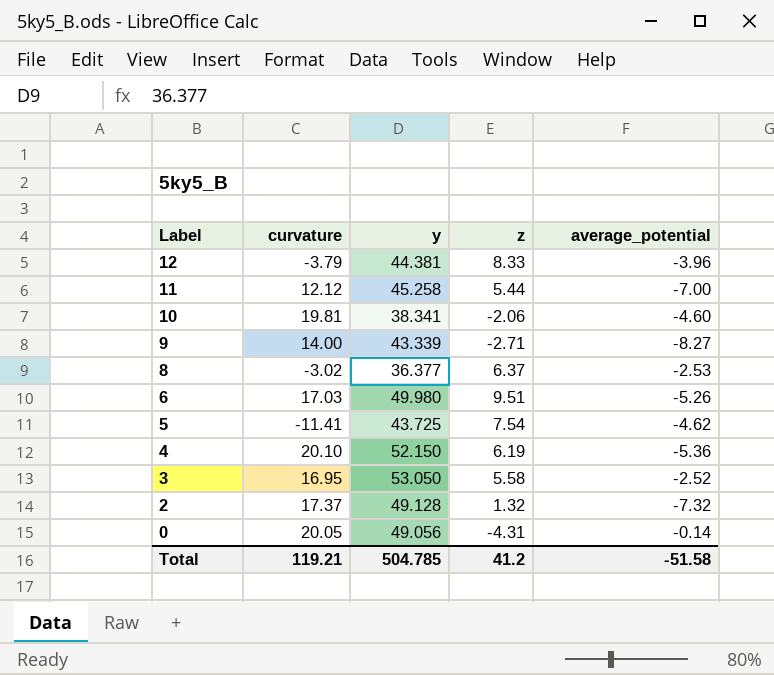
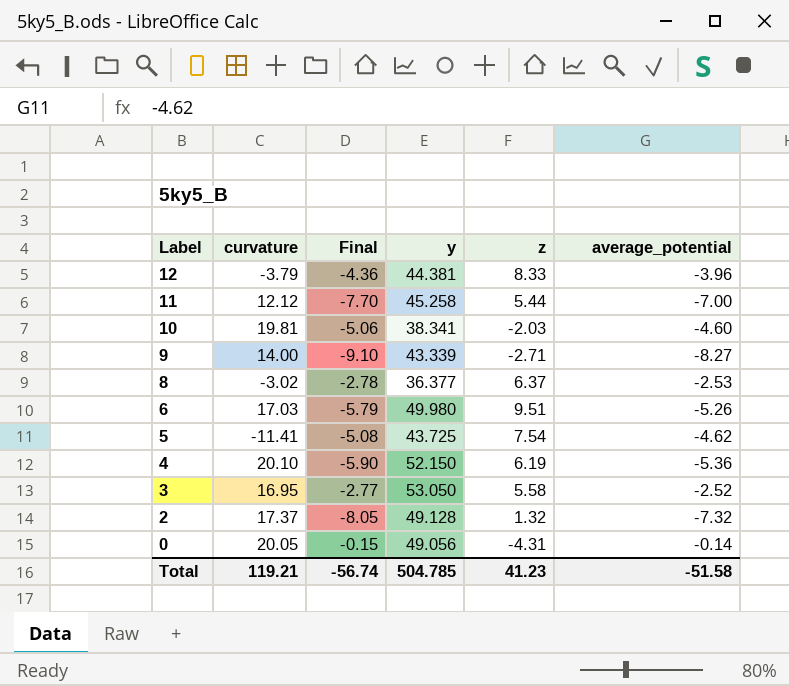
column Final | formula: none -> [average_potential] * 1.1
10 | z: -2.06 -> -2.03
Total | z: 41.2 -> 41.23

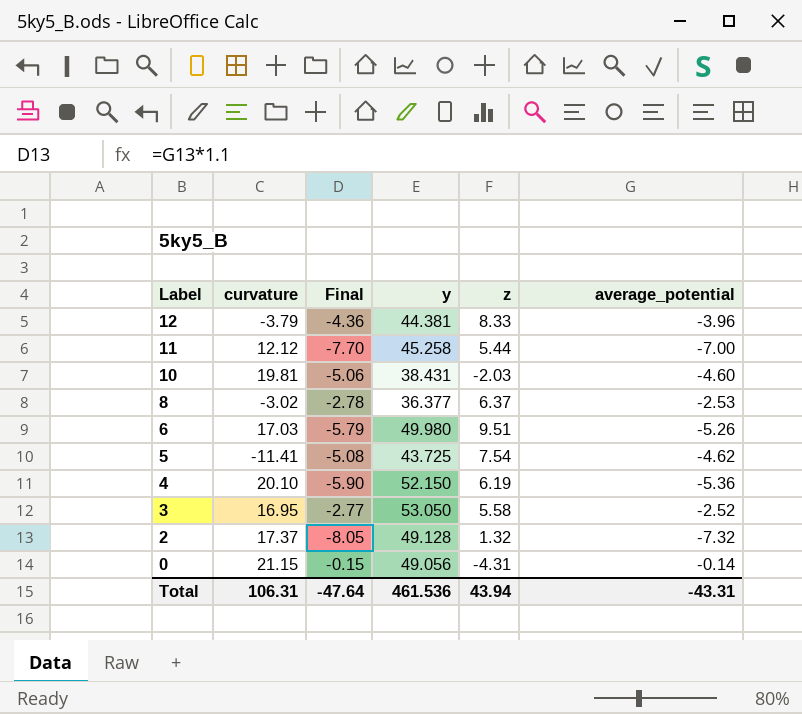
row 9: 14.00 | -9.10 | 43.339 | -2.71 | -8.27 -> none
10 | y: 38.341 -> 38.431
0 | curvature: 20.05 -> 21.15
Total | curvature: 119.21 -> 106.31
Total | Final: -56.74 -> -47.64
Total | y: 504.785 -> 461.536
Total | z: 41.23 -> 43.94
Total | average_potential: -51.58 -> -43.31

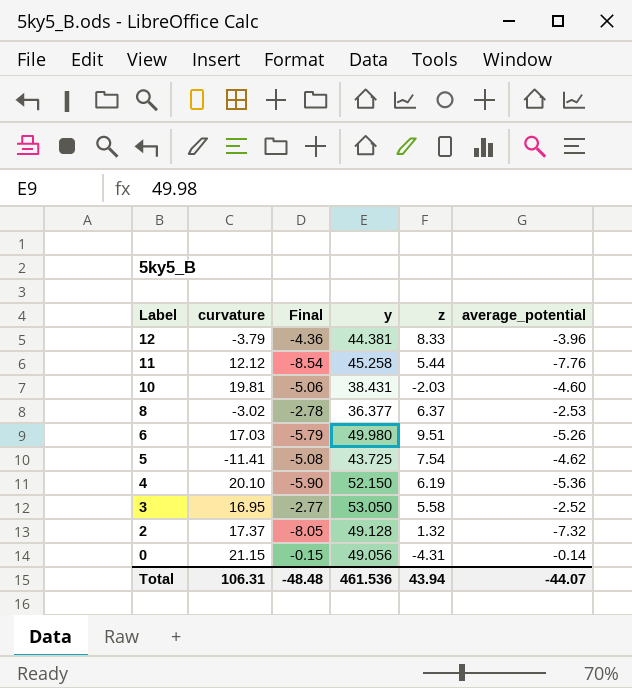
11 | Final: -7.70 -> -8.54
11 | average_potential: -7.00 -> -7.76
Total | Final: -47.64 -> -48.48
Total | average_potential: -43.31 -> -44.07

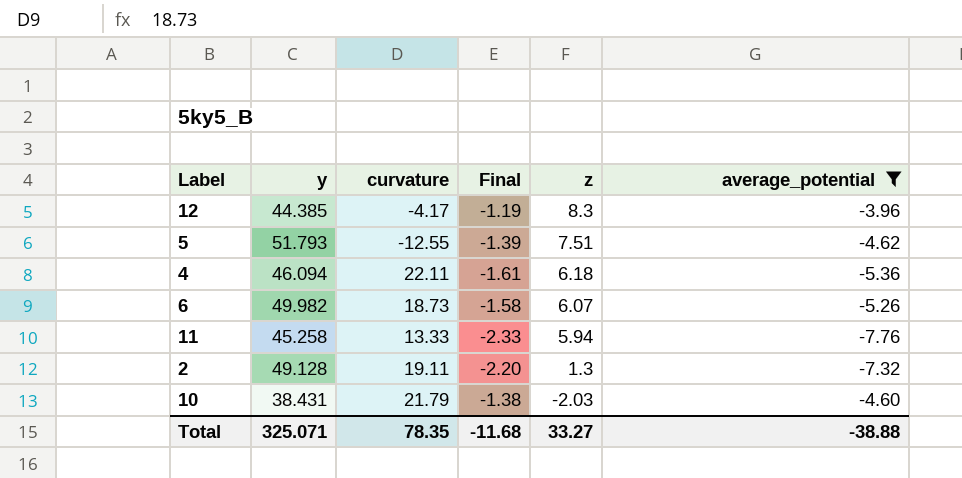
filter: none -> average_potential <= -3.96
row order: Label descending -> z descending
column y | position: 4 -> 2
column Final | formula: [average_potential] * 1.1 -> [average_potential] * 0.3
12 | y: 44.381 -> 44.385
12 | curvature: -3.79 -> -4.17
12 | z: 8.33 -> 8.3
5 | y: 43.725 -> 51.793
5 | curvature: -11.41 -> -12.55
5 | z: 7.54 -> 7.51
4 | y: 52.150 -> 46.094
4 | curvature: 20.10 -> 22.11
4 | z: 6.19 -> 6.18
6 | y: 49.980 -> 49.982
6 | curvature: 17.03 -> 18.73
6 | z: 9.51 -> 6.07
11 | curvature: 12.12 -> 13.33
11 | z: 5.44 -> 5.94
2 | curvature: 17.37 -> 19.11
2 | z: 1.32 -> 1.3
10 | curvature: 19.81 -> 21.79
Total | y: 461.536 -> 325.071
Total | curvature: 106.31 -> 78.35
Total | Final: -48.48 -> -11.68
Total | z: 43.94 -> 33.27
Total | average_potential: -44.07 -> -38.88

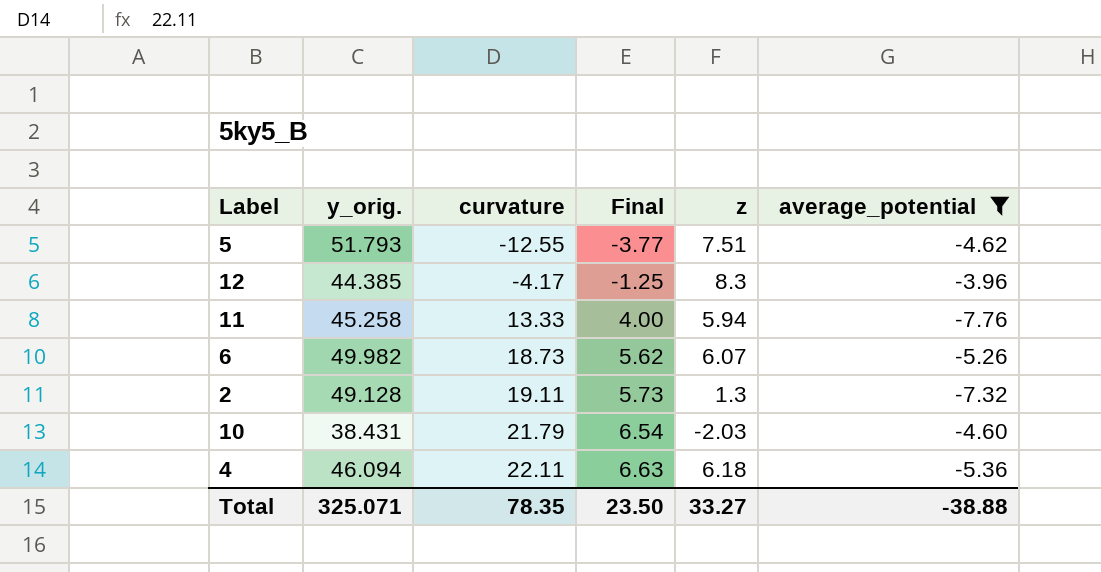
row order: z descending -> curvature ascending
column name: y -> y_orig.
column Final | formula: [average_potential] * 0.3 -> [curvature] * 0.3
Total | Final: -11.68 -> 23.50

